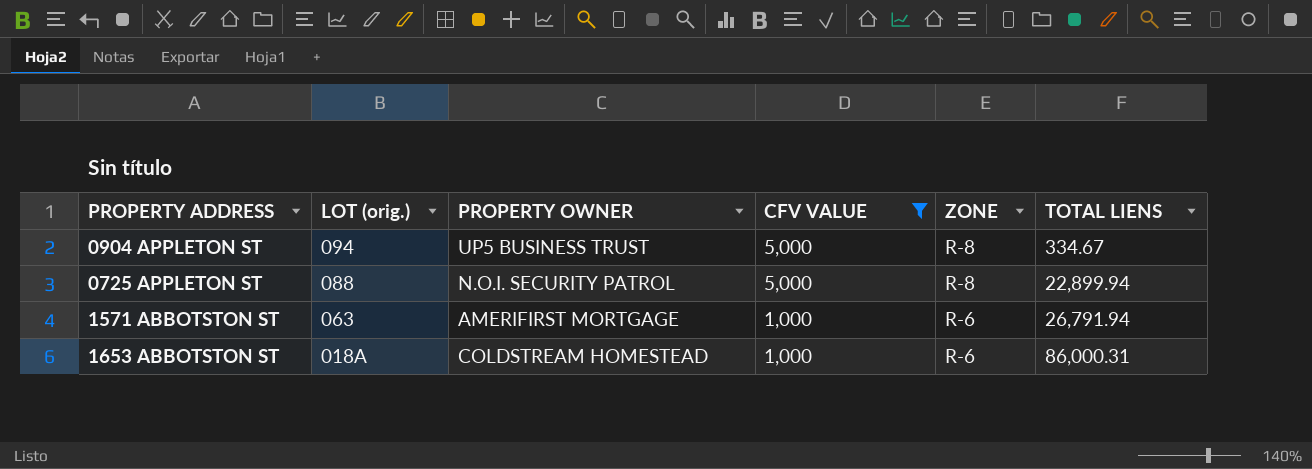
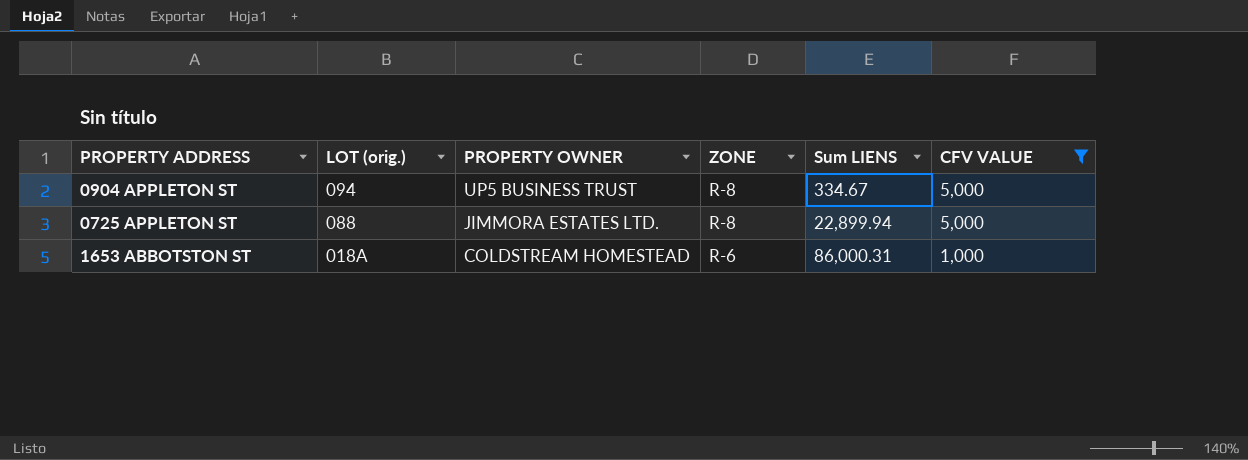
column name: TOTAL LIENS -> Sum LIENS
column CFV VALUE | position: 4 -> 6
row 1571 ABBOTSTON ST: 063 | AMERIFIRST MORTGAGE | 1,000 | R-6 | 26,791.94 -> none
0725 APPLETON ST | PROPERTY OWNER: N.O.I. SECURITY PATROL -> JIMMORA ESTATES LTD.

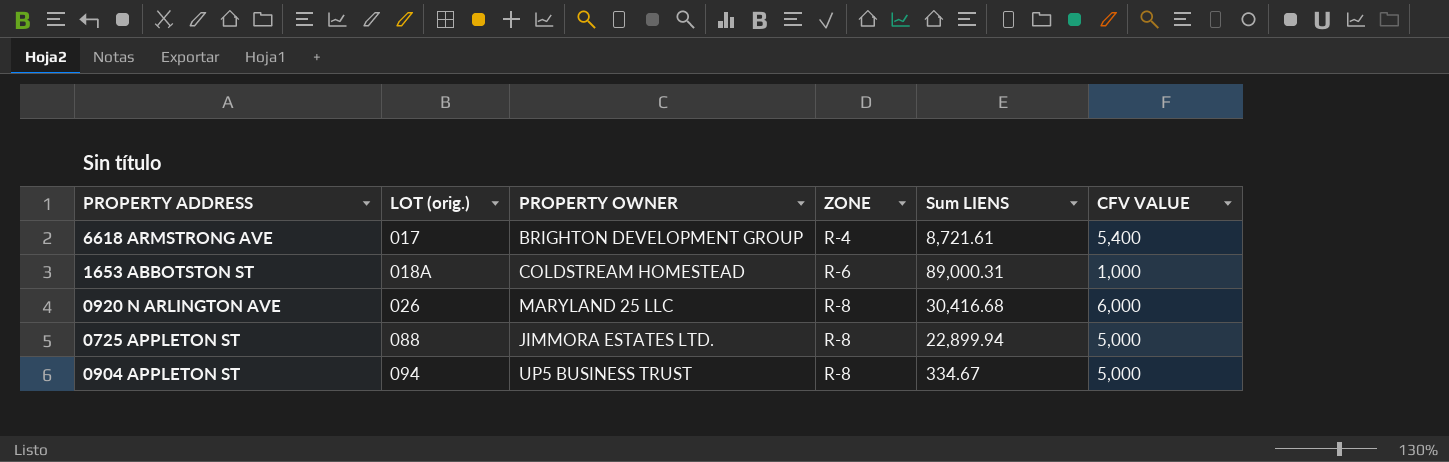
filter: CFV VALUE <= 5,000 -> none
row order: LOT (orig.) descending -> LOT (orig.) ascending
1653 ABBOTSTON ST | Sum LIENS: 86,000.31 -> 89,000.31

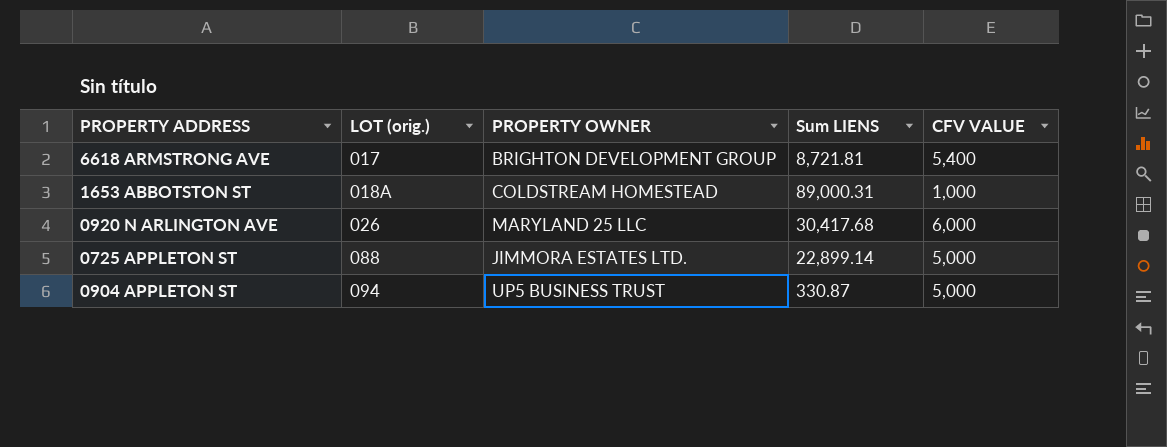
column ZONE | position: 4 -> none
6618 ARMSTRONG AVE | Sum LIENS: 8,721.61 -> 8,721.81
0920 N ARLINGTON AVE | Sum LIENS: 30,416.68 -> 30,417.68
0725 APPLETON ST | Sum LIENS: 22,899.94 -> 22,899.14
0904 APPLETON ST | Sum LIENS: 334.67 -> 330.87

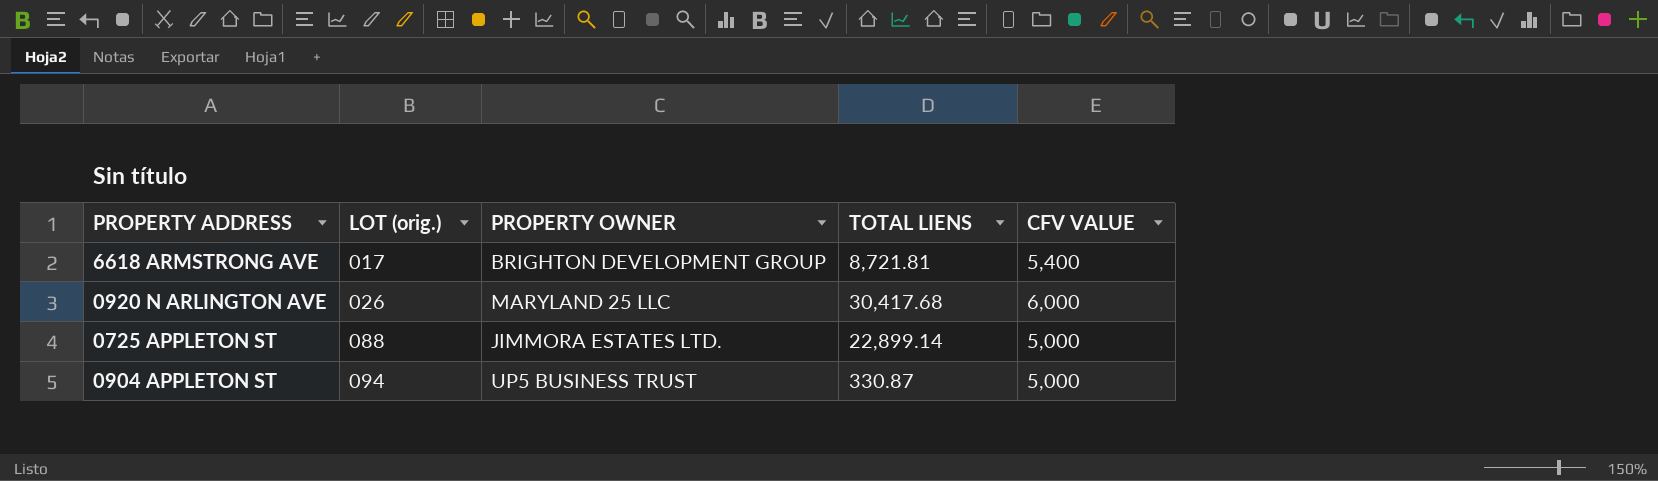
column name: Sum LIENS -> TOTAL LIENS
row 1653 ABBOTSTON ST: 018A | COLDSTREAM HOMESTEAD | 89,000.31 | 1,000 -> none

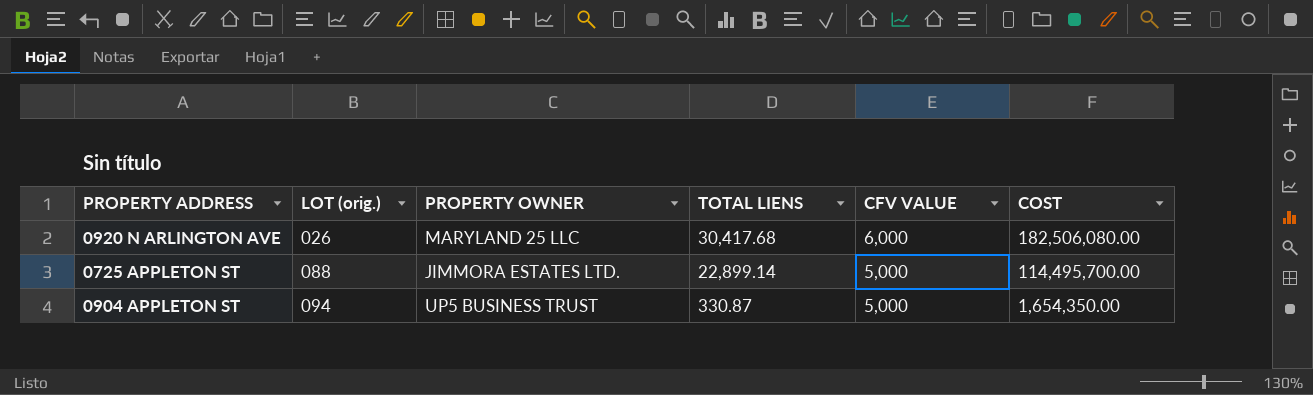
column COST | formula: none -> [TOTAL LIENS] * [CFV VALUE]
row 6618 ARMSTRONG AVE: 017 | BRIGHTON DEVELOPMENT GROUP | 8,721.81 | 5,400 -> none

